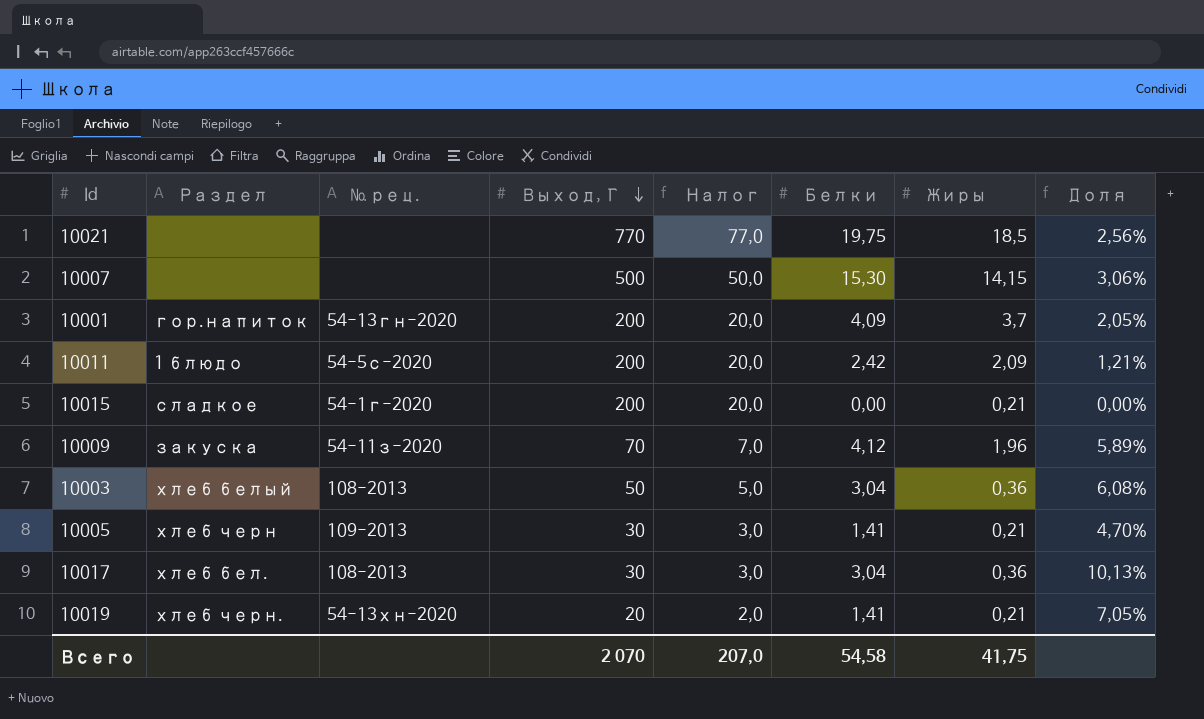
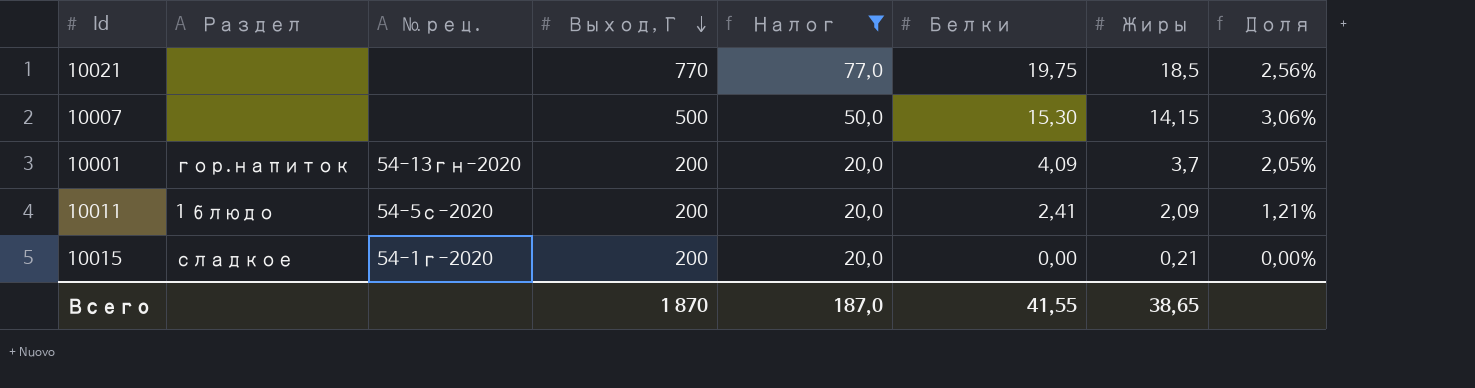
filter: none -> Налог >= 20,0
10011 | Белки: 2,42 -> 2,41
Всего | Выход, Г: 2 070 -> 1 870
Всего | Налог: 207,0 -> 187,0
Всего | Белки: 54,58 -> 41,55
Всего | Жиры: 41,75 -> 38,65

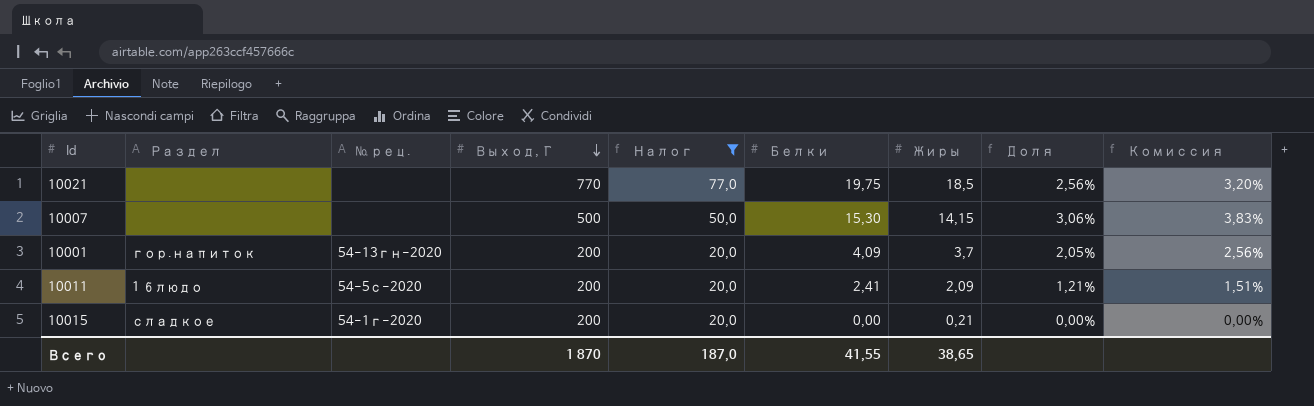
column Комиссия | formula: none -> [Доля] * 1,25

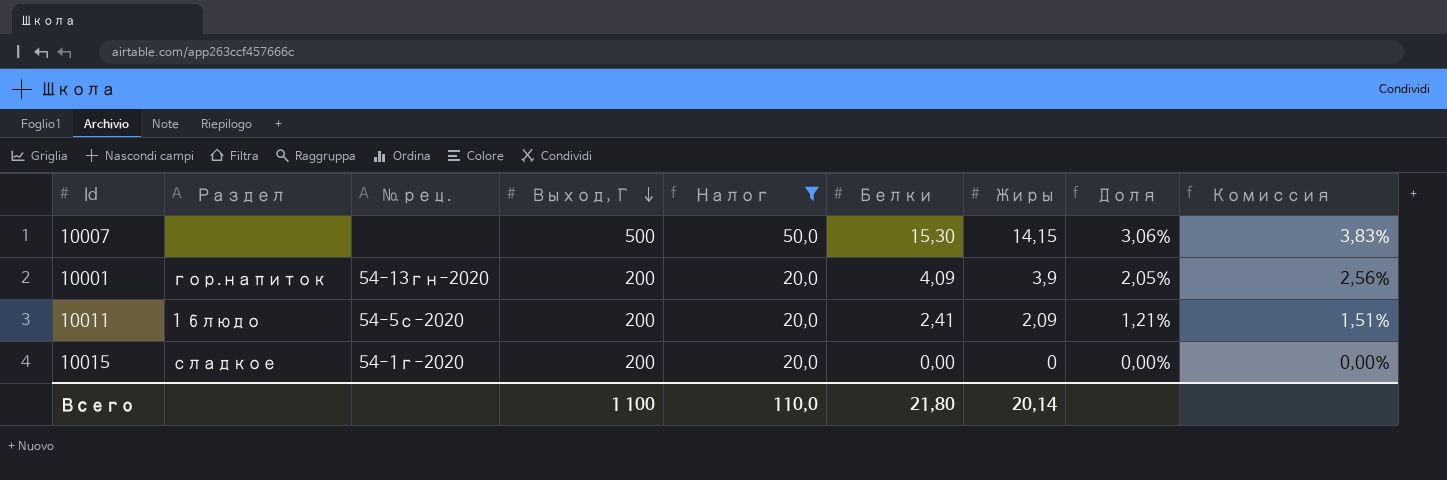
row 10021: none | none | 770 | 77,0 | 19,75 | 18,5 | 2,56% | 3,20% -> none
10001 | Жиры: 3,7 -> 3,9
10015 | Жиры: 0,21 -> 0
Всего | Выход, Г: 1 870 -> 1 100
Всего | Налог: 187,0 -> 110,0
Всего | Белки: 41,55 -> 21,80
Всего | Жиры: 38,65 -> 20,14

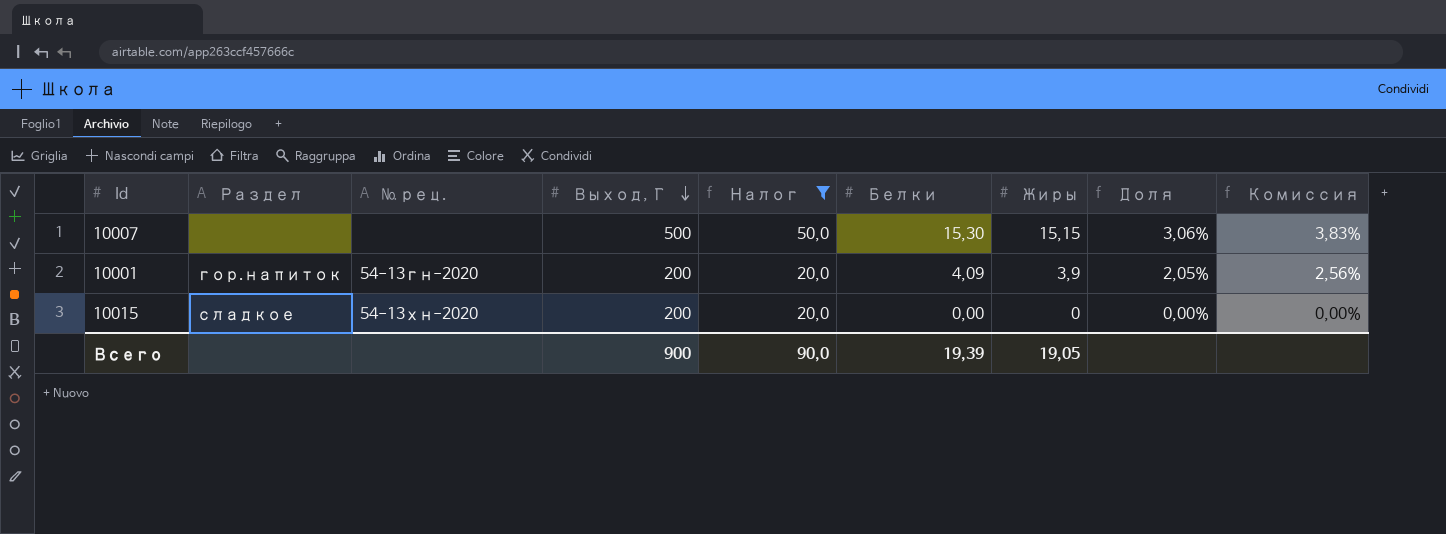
row 10011: 1 блюдо | 54-5с-2020 | 200 | 20,0 | 2,41 | 2,09 | 1,21% | 1,51% -> none
10007 | Жиры: 14,15 -> 15,15
10015 | № рец.: 54-1г-2020 -> 54-13хн-2020
Всего | Выход, Г: 1 100 -> 900
Всего | Налог: 110,0 -> 90,0
Всего | Белки: 21,80 -> 19,39
Всего | Жиры: 20,14 -> 19,05

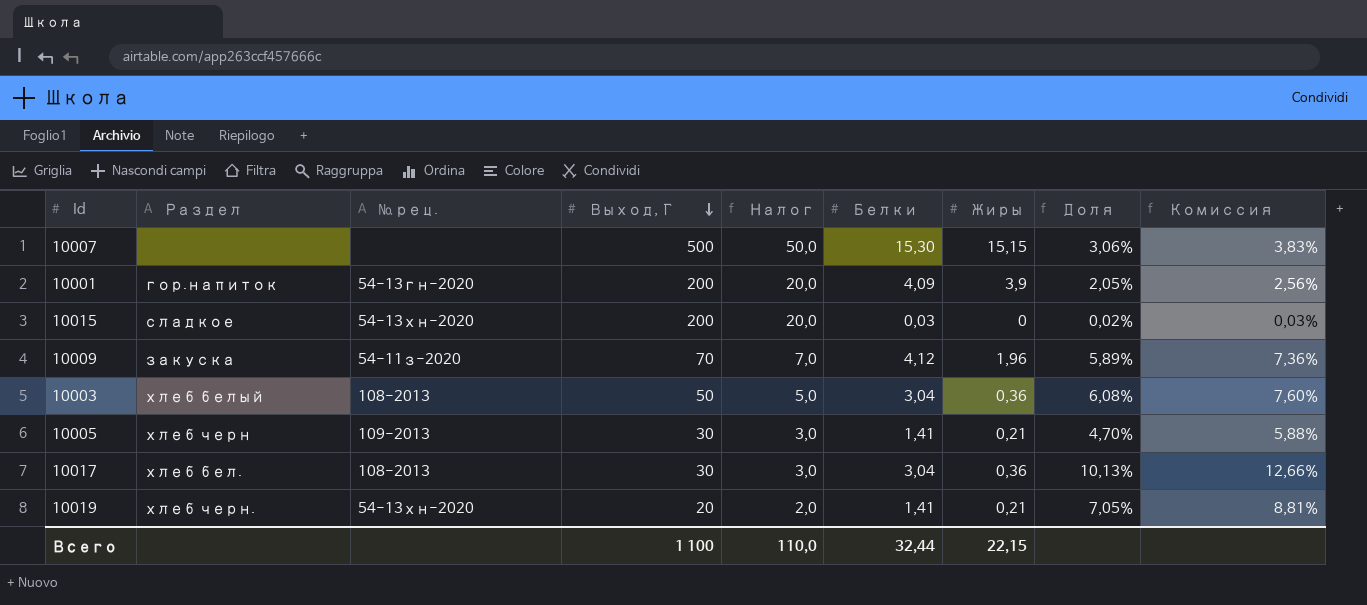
filter: Налог >= 20,0 -> none
10015 | Белки: 0,00 -> 0,03
10015 | Доля: 0,00% -> 0,02%
10015 | Комиссия: 0,00% -> 0,03%
Всего | Выход, Г: 900 -> 1 100
Всего | Налог: 90,0 -> 110,0
Всего | Белки: 19,39 -> 32,44
Всего | Жиры: 19,05 -> 22,15

